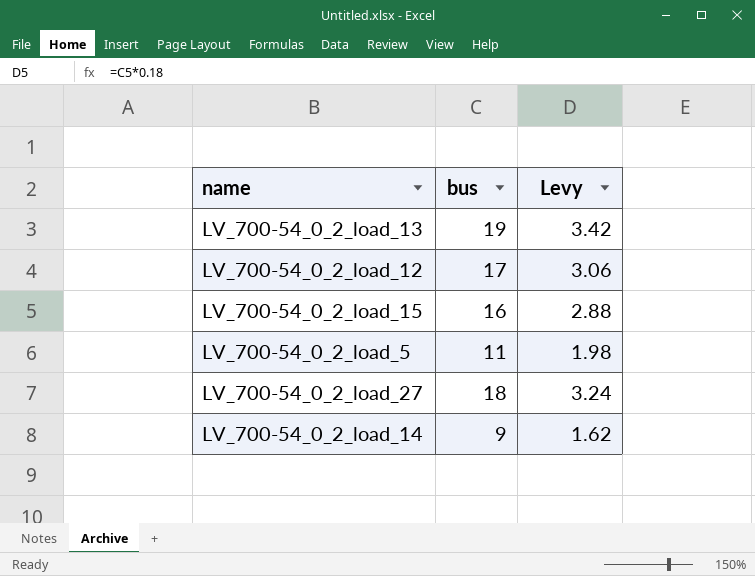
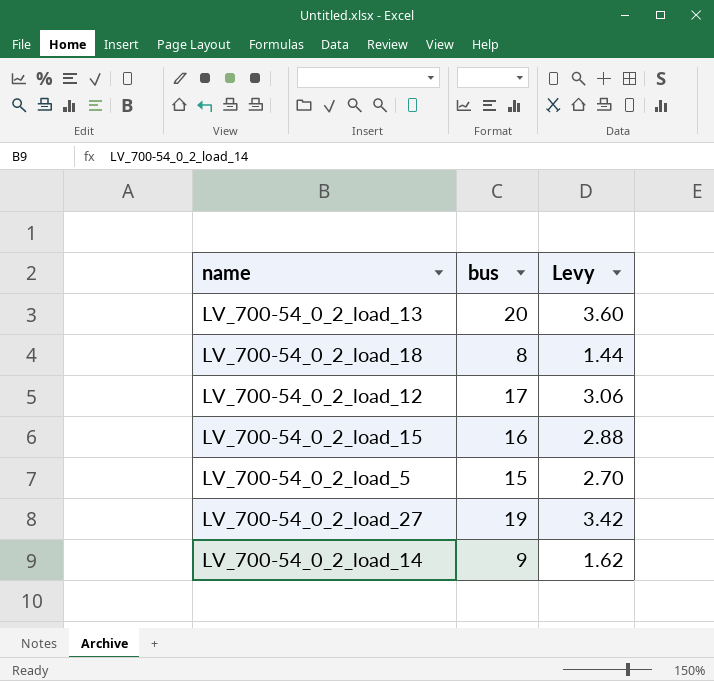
LV_700-54_0_2_load_13 | bus: 19 -> 20
LV_700-54_0_2_load_13 | Levy: 3.42 -> 3.60
row LV_700-54_0_2_load_18: none -> 8 | 1.44
LV_700-54_0_2_load_5 | bus: 11 -> 15
LV_700-54_0_2_load_5 | Levy: 1.98 -> 2.70
LV_700-54_0_2_load_27 | bus: 18 -> 19
LV_700-54_0_2_load_27 | Levy: 3.24 -> 3.42

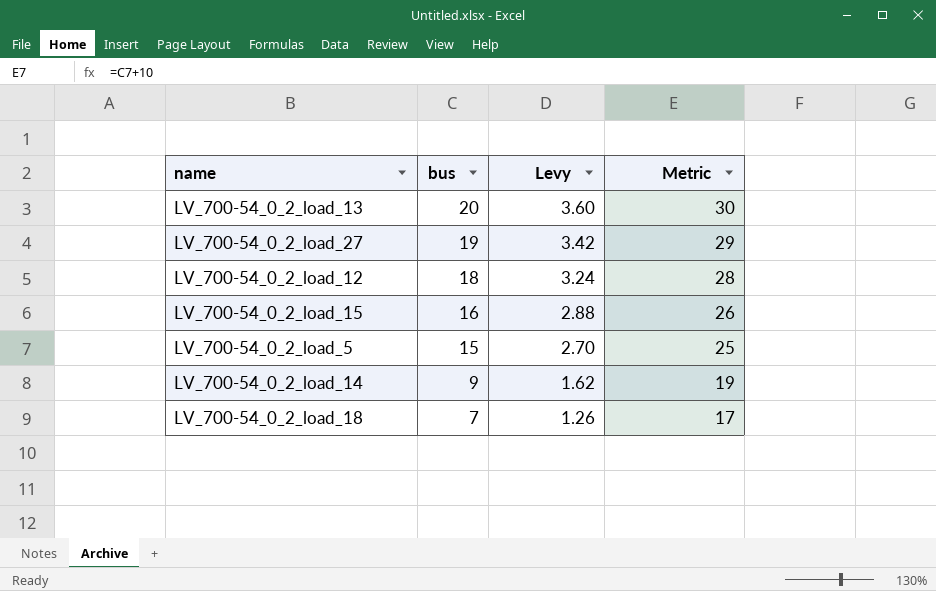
row order: none -> bus descending
column Metric | formula: none -> [bus] + 10
LV_700-54_0_2_load_12 | bus: 17 -> 18
LV_700-54_0_2_load_12 | Levy: 3.06 -> 3.24
LV_700-54_0_2_load_18 | bus: 8 -> 7
LV_700-54_0_2_load_18 | Levy: 1.44 -> 1.26

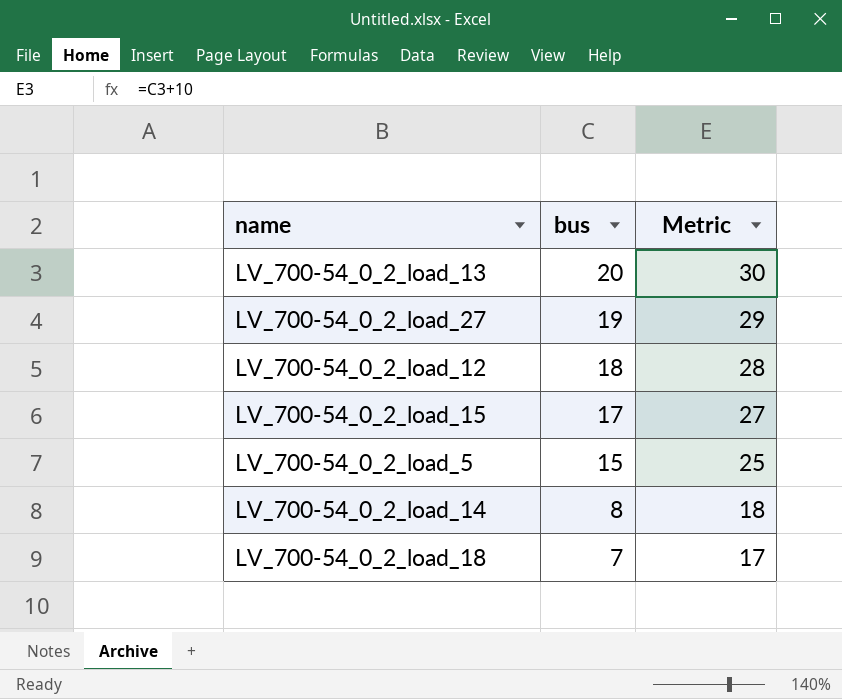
column Levy | formula: [bus] * 0.18 -> none
LV_700-54_0_2_load_15 | bus: 16 -> 17
LV_700-54_0_2_load_15 | Metric: 26 -> 27
LV_700-54_0_2_load_14 | bus: 9 -> 8
LV_700-54_0_2_load_14 | Metric: 19 -> 18

